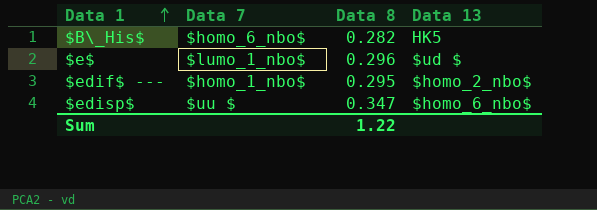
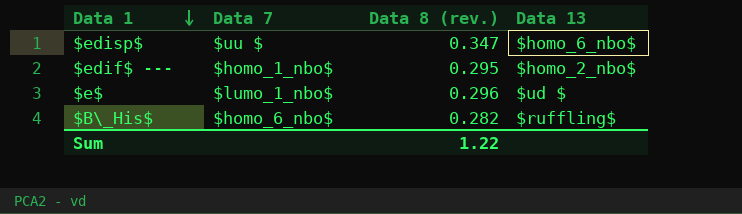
row order: Data 1 ascending -> Data 1 descending
column name: Data 8 -> Data 8 (rev.)
$B\_His$ | Data 13: HK5 -> $ruffling$

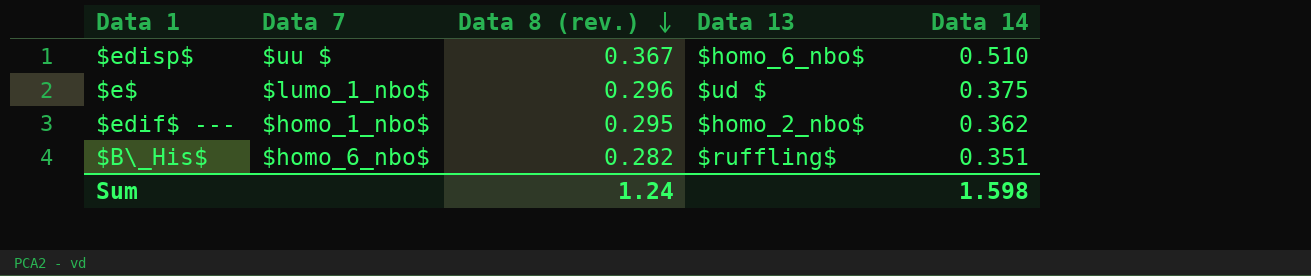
row order: Data 1 descending -> Data 8 (rev.) descending
column Data 14 | position: none -> 5
$edisp$ | Data 8 (rev.): 0.347 -> 0.367
Sum | Data 8 (rev.): 1.22 -> 1.24

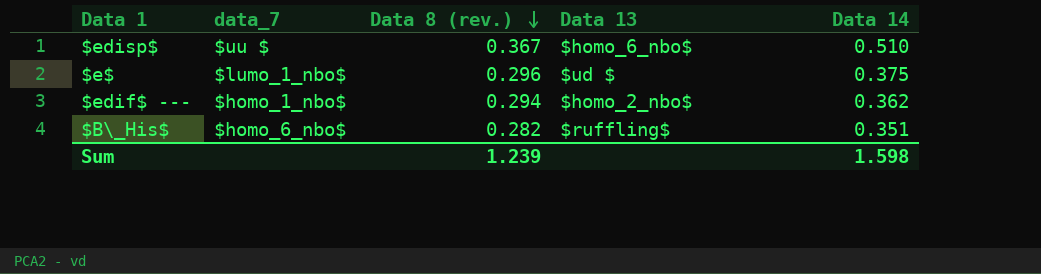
column name: Data 7 -> data_7
$edif$ --- | Data 8 (rev.): 0.295 -> 0.294
Sum | Data 8 (rev.): 1.24 -> 1.239

